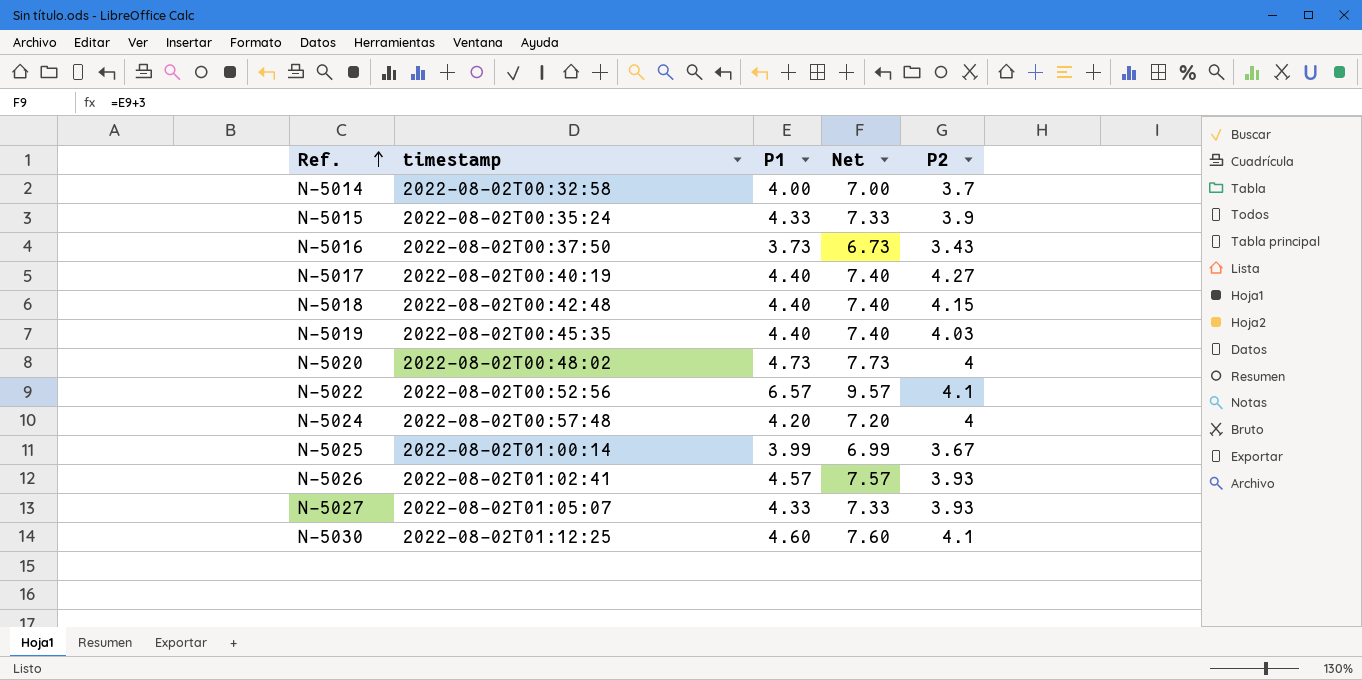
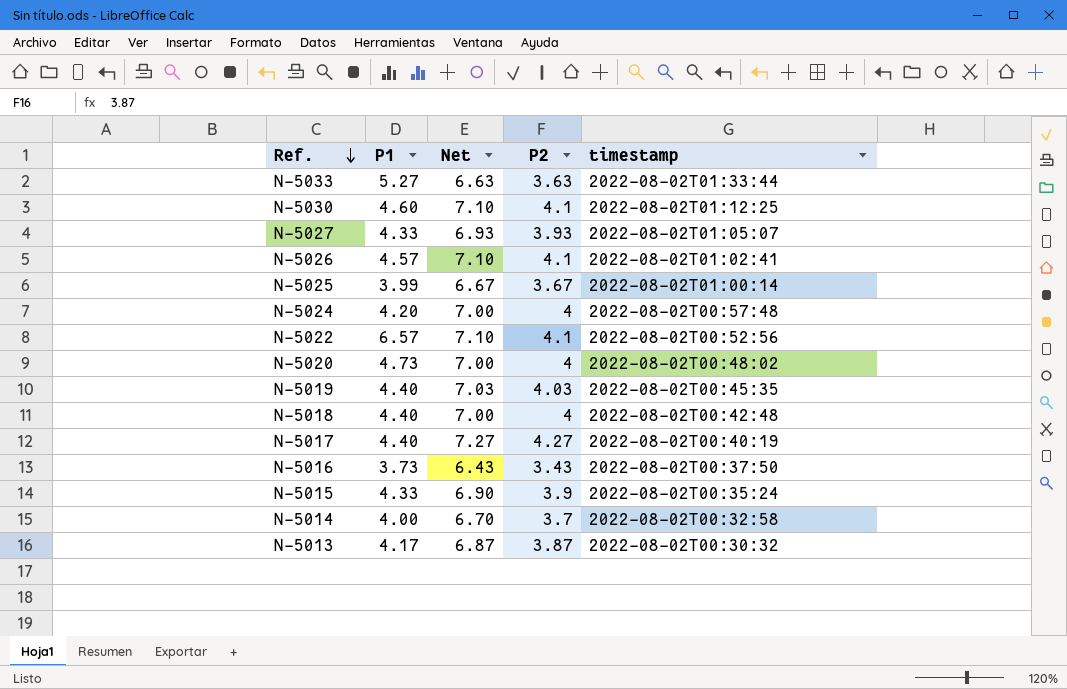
row order: Ref. ascending -> Ref. descending
column Net | formula: [P1] + 3 -> [P2] + 3
column timestamp | position: 2 -> 5
row N-5033: none -> 5.27 | 6.63 | 3.63 | 2022-08-02T01:33:44
N-5026 | P2: 3.93 -> 4.1
N-5018 | P2: 4.15 -> 4
row N-5013: none -> 4.17 | 6.87 | 3.87 | 2022-08-02T00:30:32

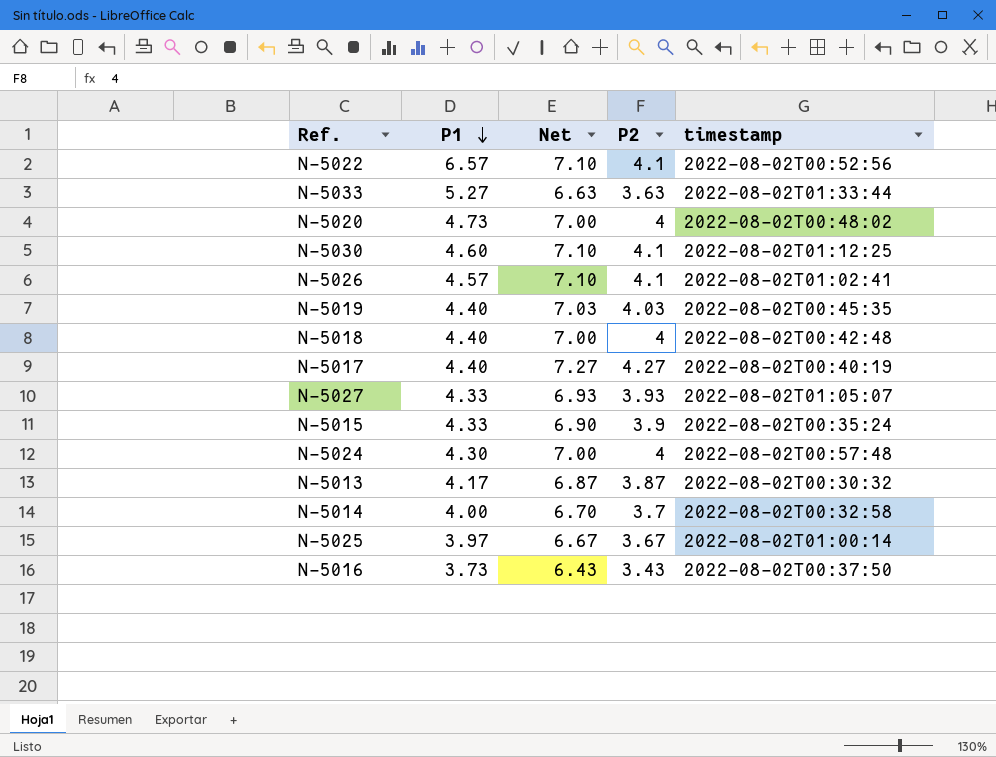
row order: Ref. descending -> P1 descending
N-5024 | P1: 4.20 -> 4.30
N-5025 | P1: 3.99 -> 3.97

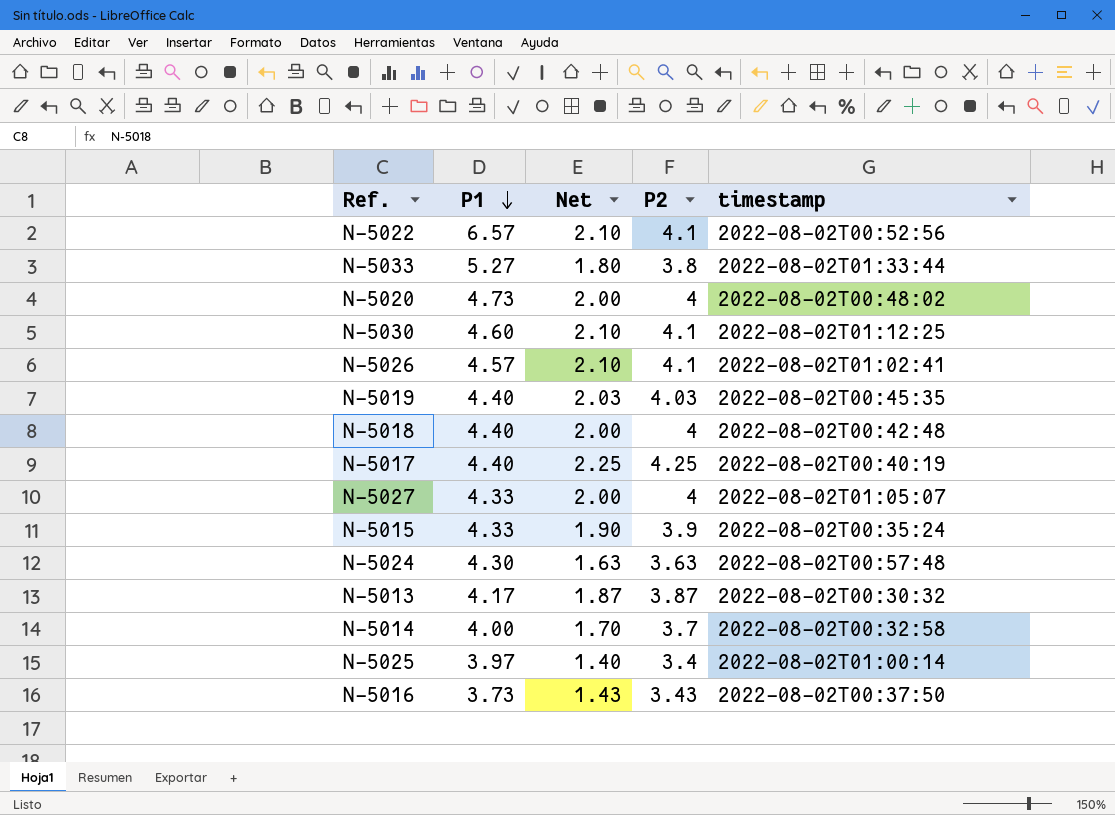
column Net | formula: [P2] + 3 -> [P2] - 2
N-5033 | P2: 3.63 -> 3.8
N-5017 | P2: 4.27 -> 4.25
N-5027 | P2: 3.93 -> 4
N-5024 | P2: 4 -> 3.63
N-5025 | P2: 3.67 -> 3.4

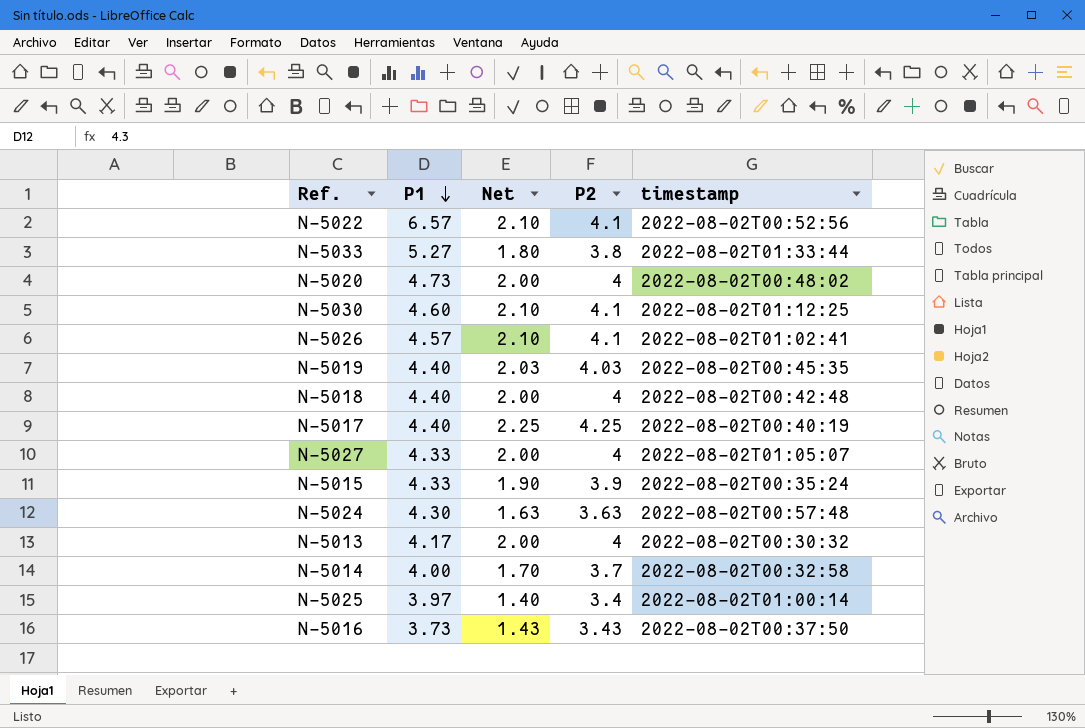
N-5013 | Net: 1.87 -> 2.00
N-5013 | P2: 3.87 -> 4

